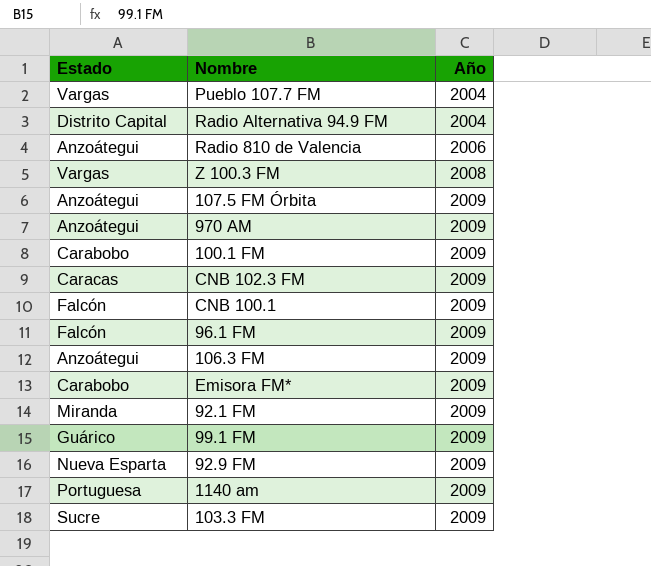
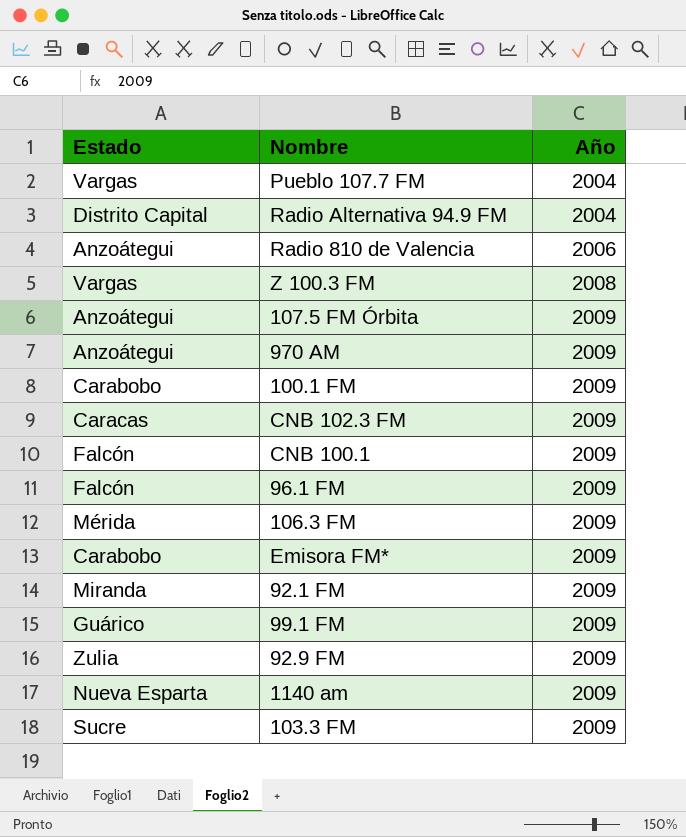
106.3 FM | Estado: Anzoátegui -> Mérida
92.9 FM | Estado: Nueva Esparta -> Zulia
1140 am | Estado: Portuguesa -> Nueva Esparta

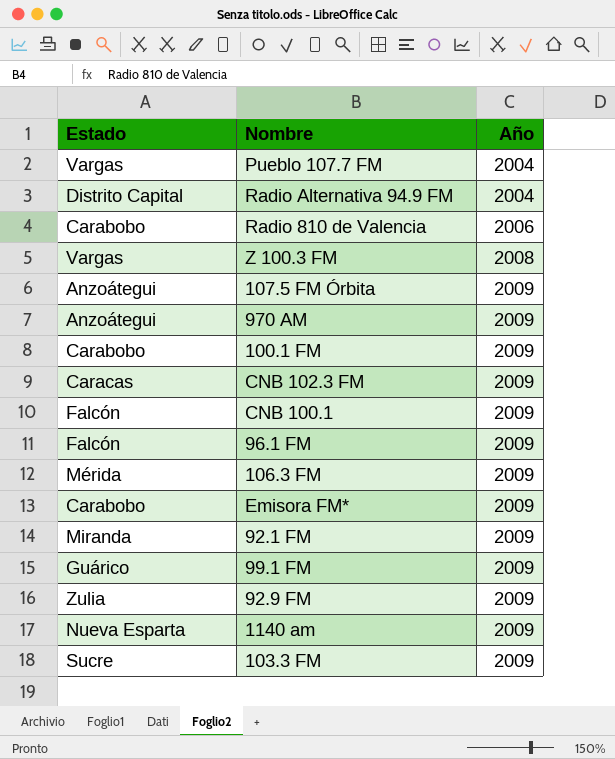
Radio 810 de Valencia | Estado: Anzoátegui -> Carabobo

